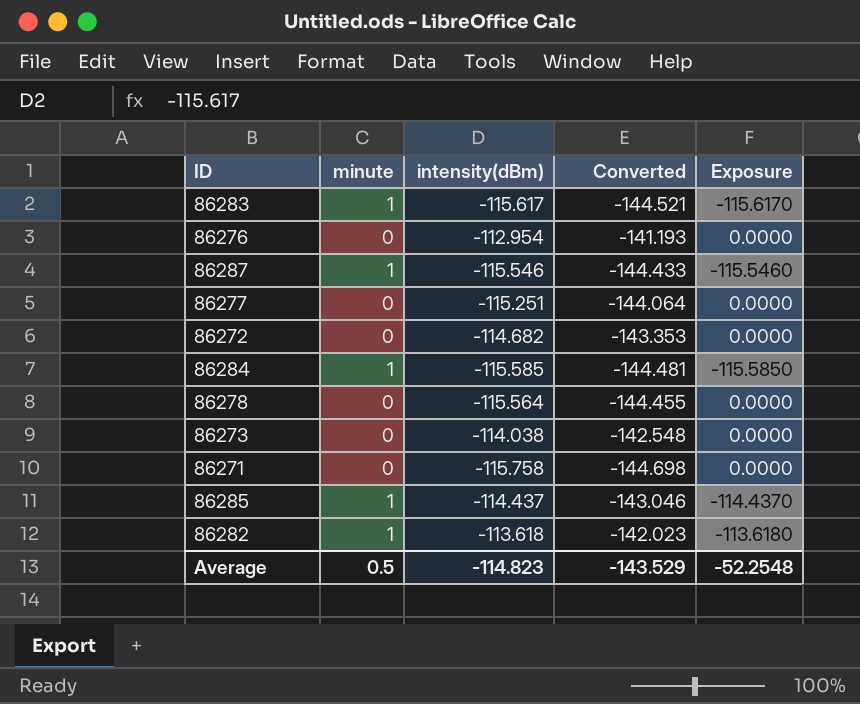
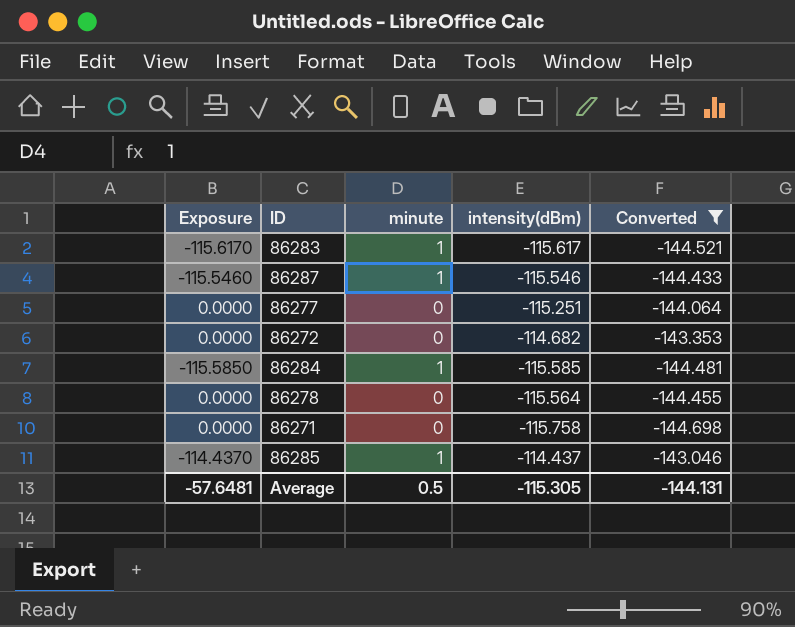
filter: none -> Converted <= -143.046
column Exposure | position: 5 -> 1
Average | Exposure: -52.2548 -> -57.6481
Average | intensity(dBm): -114.823 -> -115.305
Average | Converted: -143.529 -> -144.131

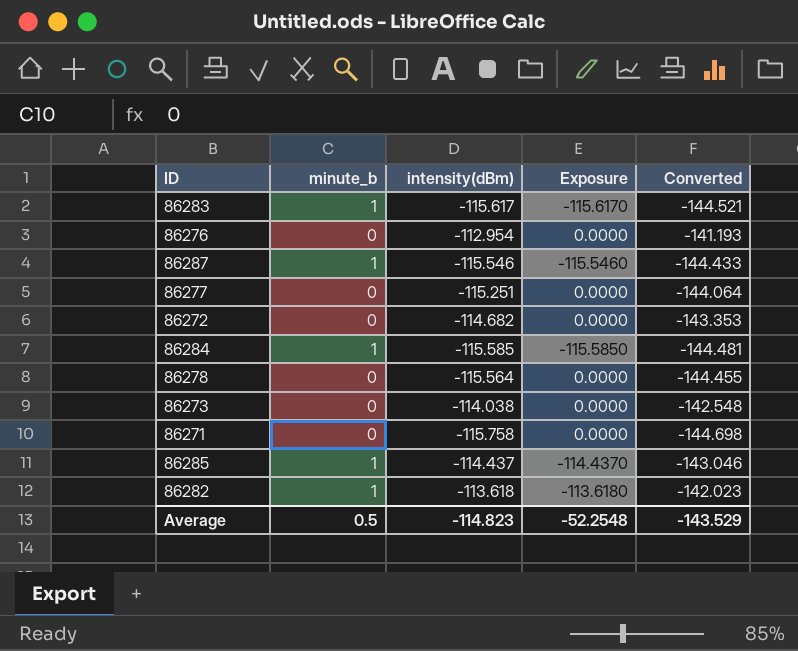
filter: Converted <= -143.046 -> none
column name: minute -> minute_b
column Exposure | position: 1 -> 4
Average | intensity(dBm): -115.305 -> -114.823
Average | Exposure: -57.6481 -> -52.2548
Average | Converted: -144.131 -> -143.529

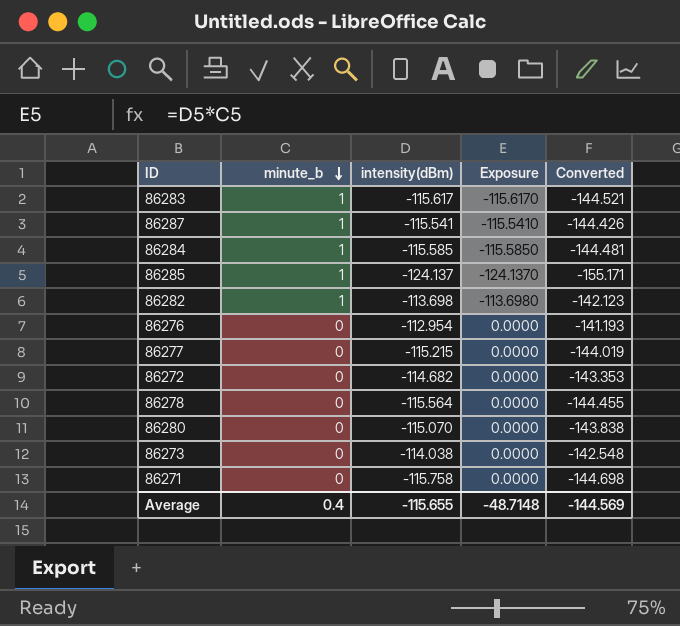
row order: none -> minute_b descending
86287 | intensity(dBm): -115.546 -> -115.541
86287 | Exposure: -115.5460 -> -115.5410
86287 | Converted: -144.433 -> -144.426
86285 | intensity(dBm): -114.437 -> -124.137
86285 | Exposure: -114.4370 -> -124.1370
86285 | Converted: -143.046 -> -155.171
86282 | intensity(dBm): -113.618 -> -113.698
86282 | Exposure: -113.6180 -> -113.6980
86282 | Converted: -142.023 -> -142.123
86277 | intensity(dBm): -115.251 -> -115.215
86277 | Converted: -144.064 -> -144.019
row 86280: none -> 0 | -115.070 | 0.0000 | -143.838
Average | minute_b: 0.5 -> 0.4
Average | intensity(dBm): -114.823 -> -115.655
Average | Exposure: -52.2548 -> -48.7148
Average | Converted: -143.529 -> -144.569

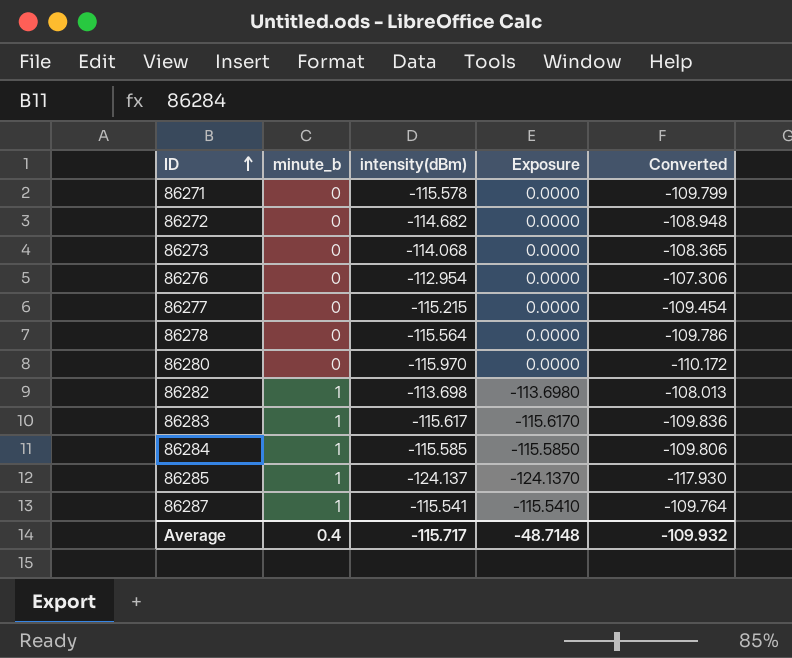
row order: minute_b descending -> ID ascending
column Converted | formula: [intensity(dBm)] * 1.25 -> [intensity(dBm)] * 0.95
86271 | intensity(dBm): -115.758 -> -115.578
86273 | intensity(dBm): -114.038 -> -114.068
86280 | intensity(dBm): -115.070 -> -115.970
Average | intensity(dBm): -115.655 -> -115.717
Average | Converted: -144.569 -> -109.932

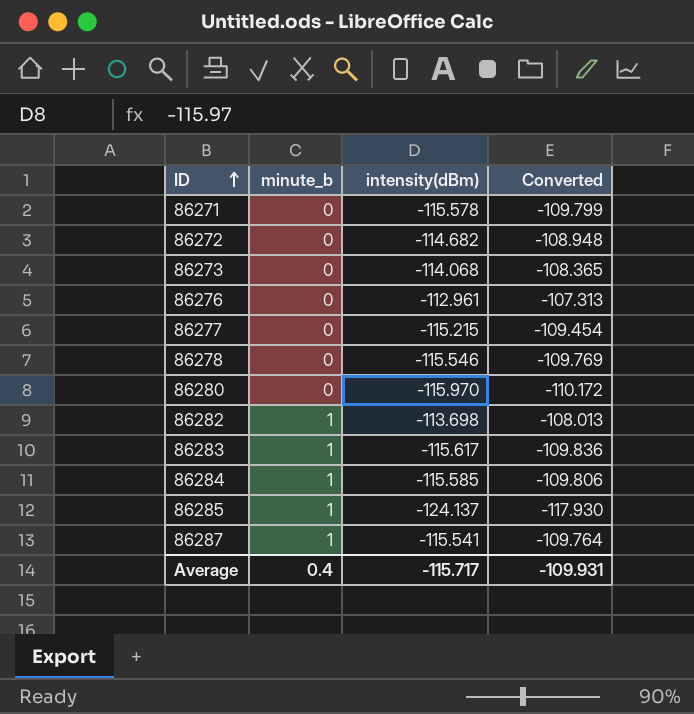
column Exposure | formula: [minute_b] * [intensity(dBm)] -> none
86276 | intensity(dBm): -112.954 -> -112.961
86276 | Converted: -107.306 -> -107.313
86278 | intensity(dBm): -115.564 -> -115.546
86278 | Converted: -109.786 -> -109.769
Average | Converted: -109.932 -> -109.931

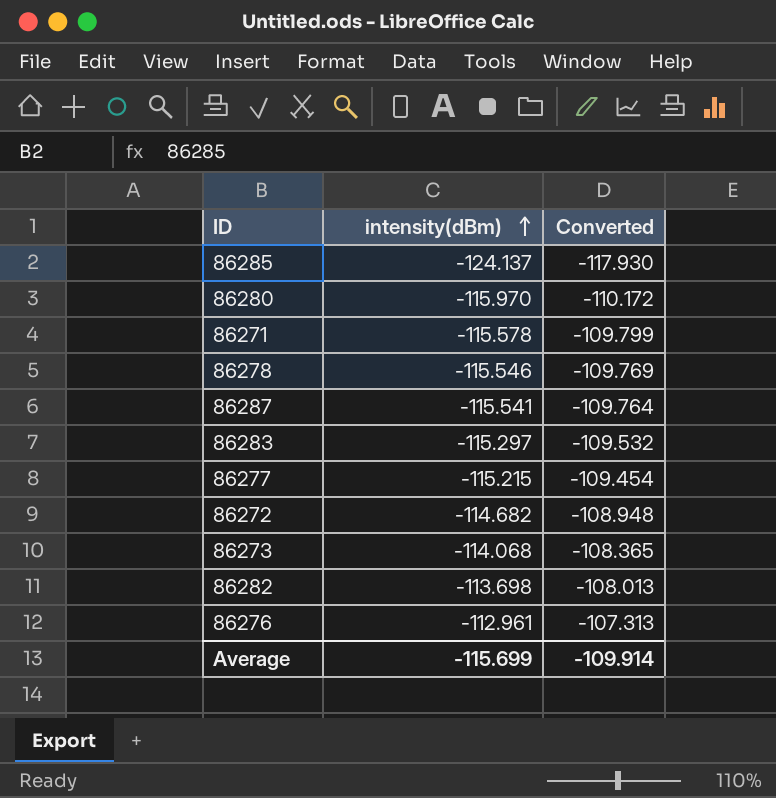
row order: ID ascending -> intensity(dBm) ascending
column minute_b | position: 2 -> none
row 86284: 1 | -115.585 | -109.806 -> none
86283 | intensity(dBm): -115.617 -> -115.297
86283 | Converted: -109.836 -> -109.532
Average | intensity(dBm): -115.717 -> -115.699
Average | Converted: -109.931 -> -109.914

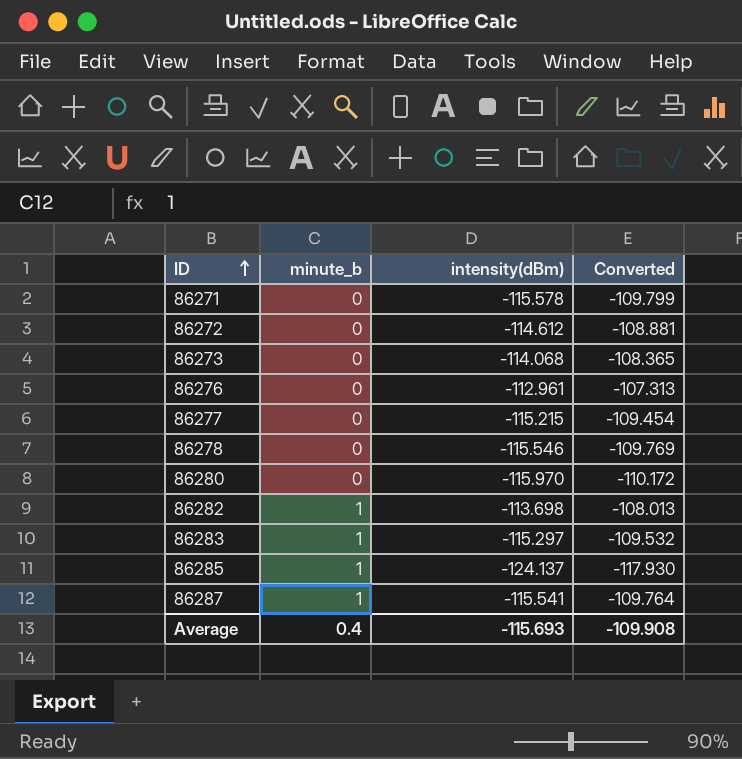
row order: intensity(dBm) ascending -> ID ascending
column minute_b | position: none -> 2
86272 | intensity(dBm): -114.682 -> -114.612
86272 | Converted: -108.948 -> -108.881
Average | intensity(dBm): -115.699 -> -115.693
Average | Converted: -109.914 -> -109.908

